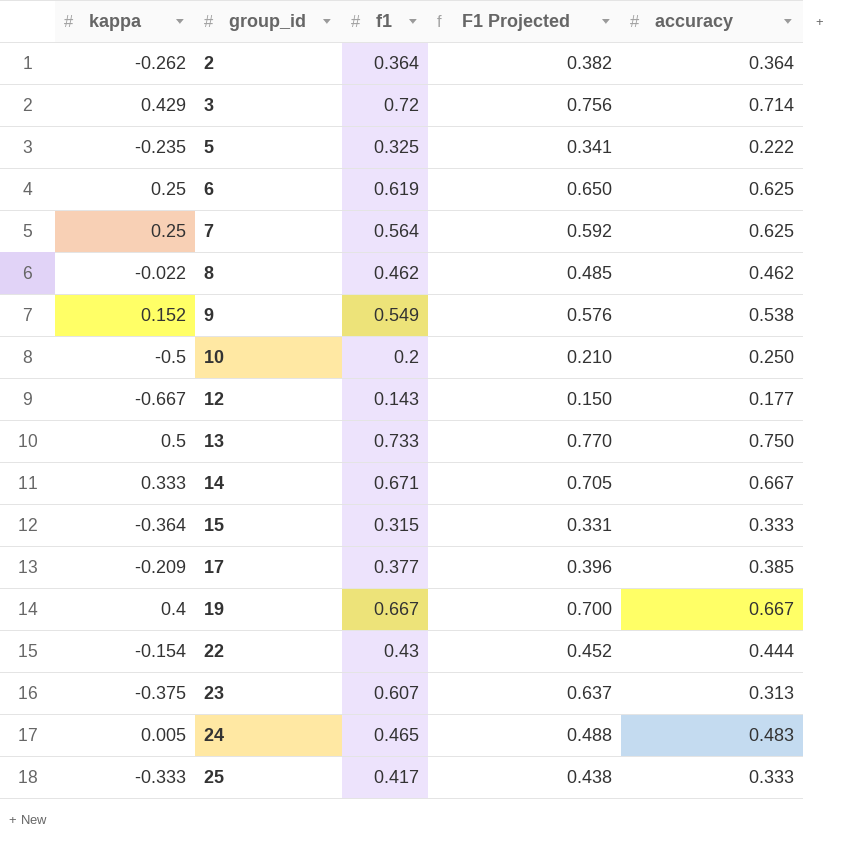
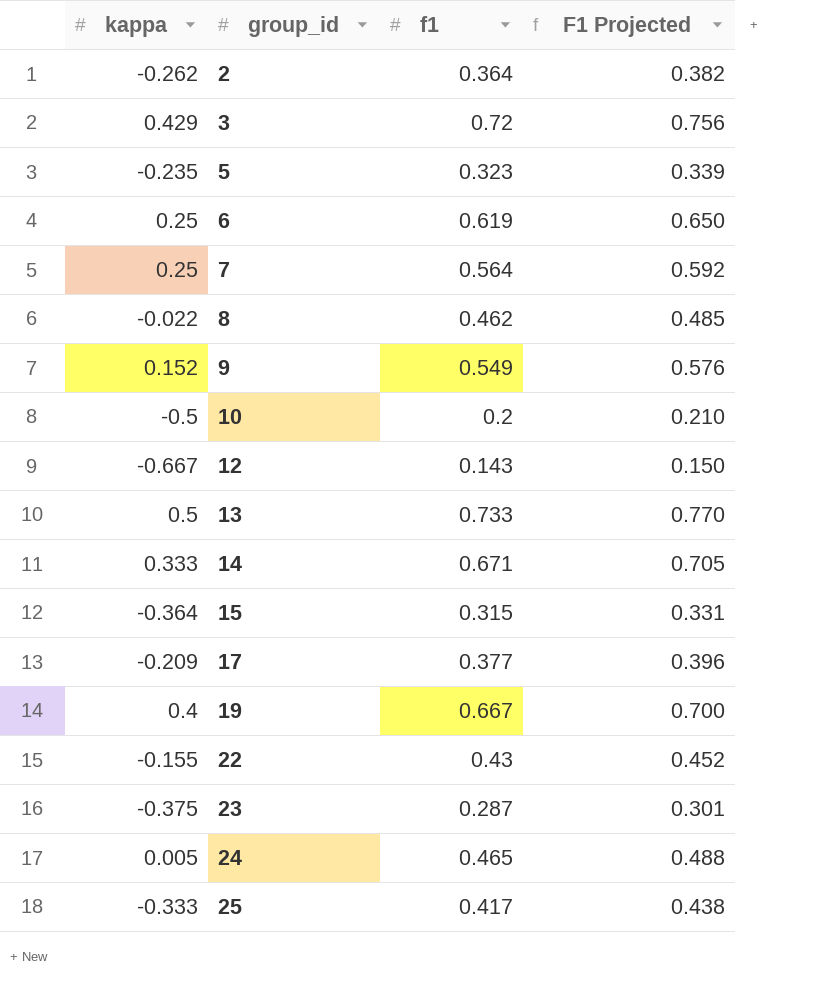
column accuracy | position: 5 -> none
5 | f1: 0.325 -> 0.323
5 | F1 Projected: 0.341 -> 0.339
22 | kappa: -0.154 -> -0.155
23 | f1: 0.607 -> 0.287
23 | F1 Projected: 0.637 -> 0.301

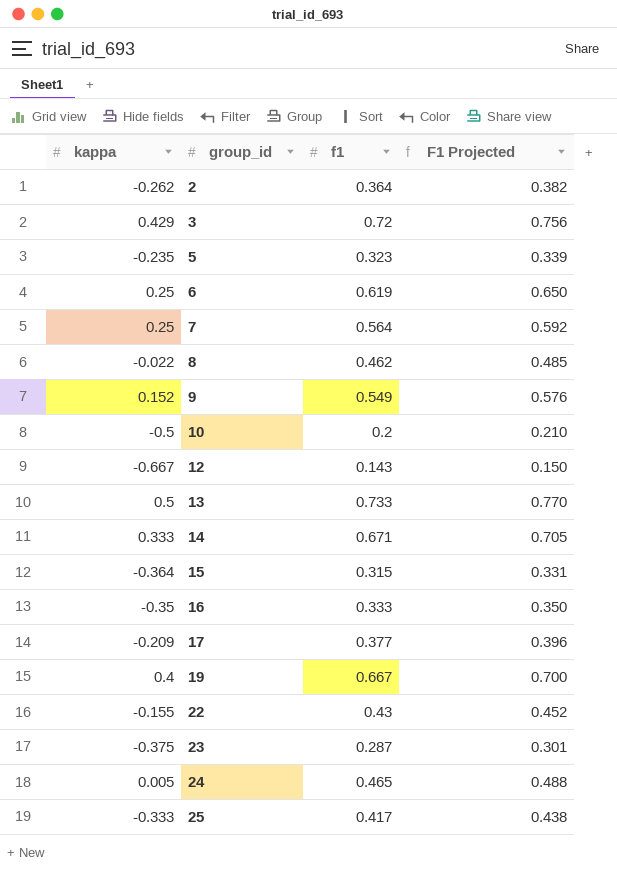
row 16: none -> -0.35 | 0.333 | 0.350

